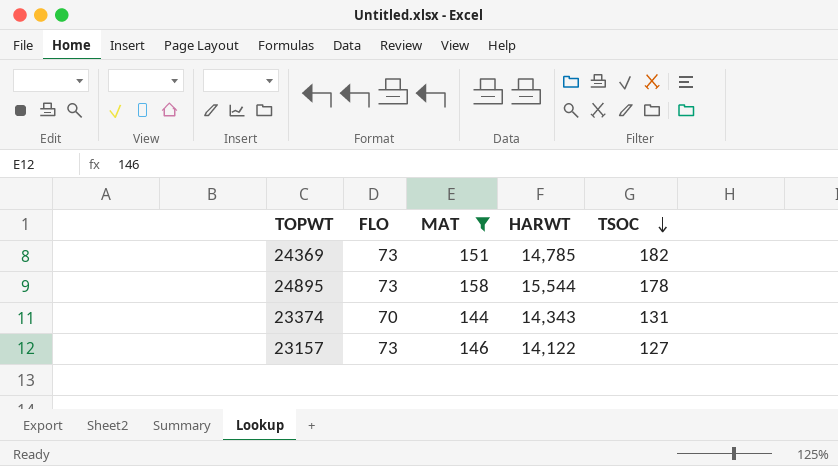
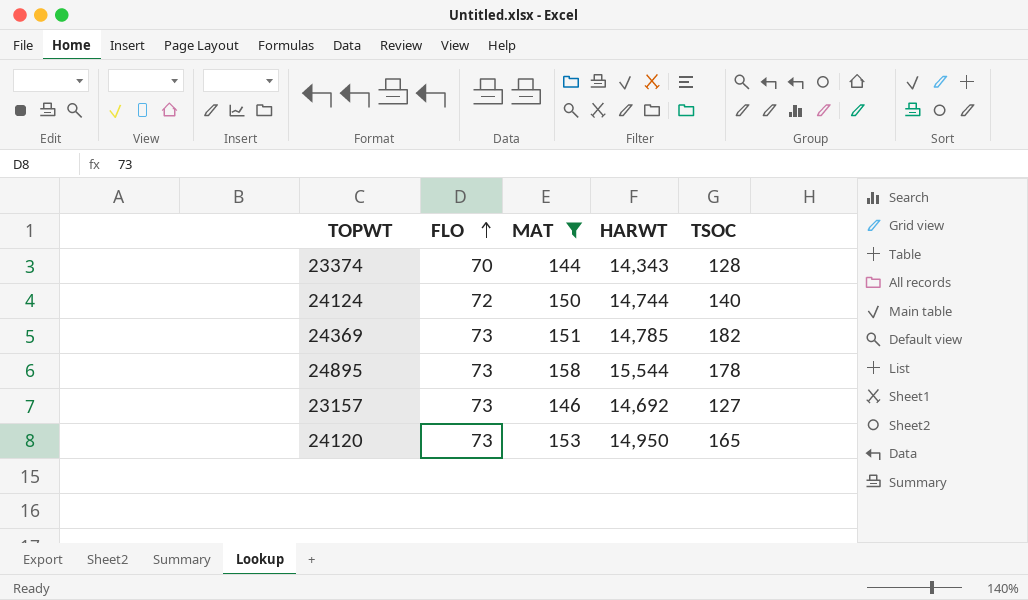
row order: TSOC descending -> FLO ascending
23374 | TSOC: 131 -> 128
row 24124: none -> 72 | 150 | 14,744 | 140
23157 | HARWT: 14,122 -> 14,692
row 24120: none -> 73 | 153 | 14,950 | 165

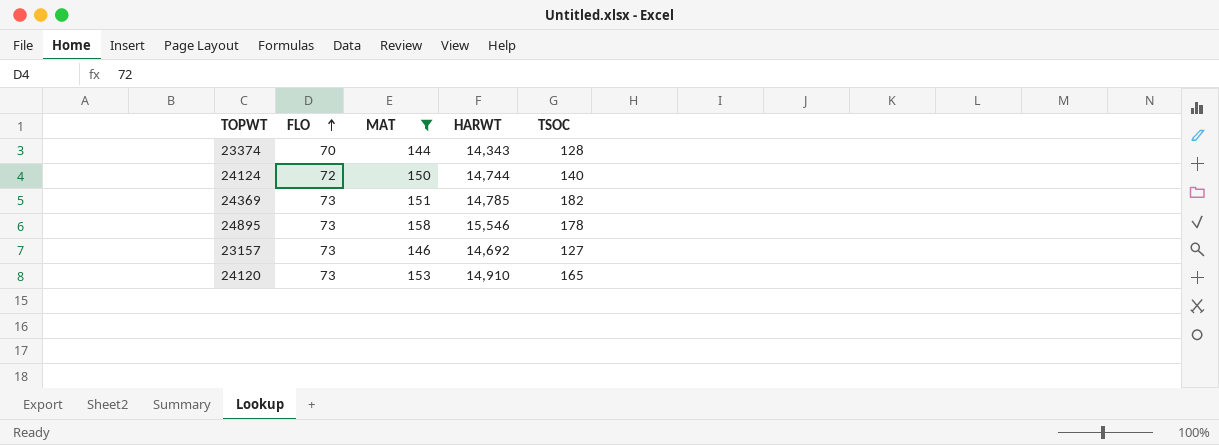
24895 | HARWT: 15,544 -> 15,546
24120 | HARWT: 14,950 -> 14,910

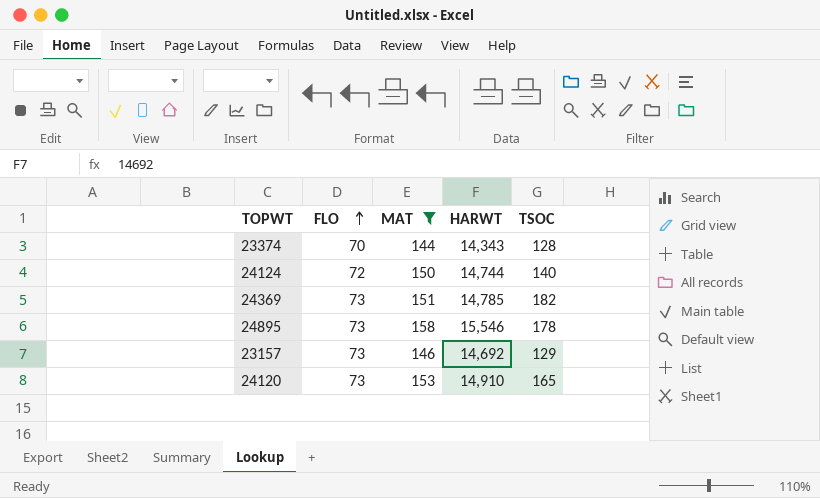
23157 | TSOC: 127 -> 129

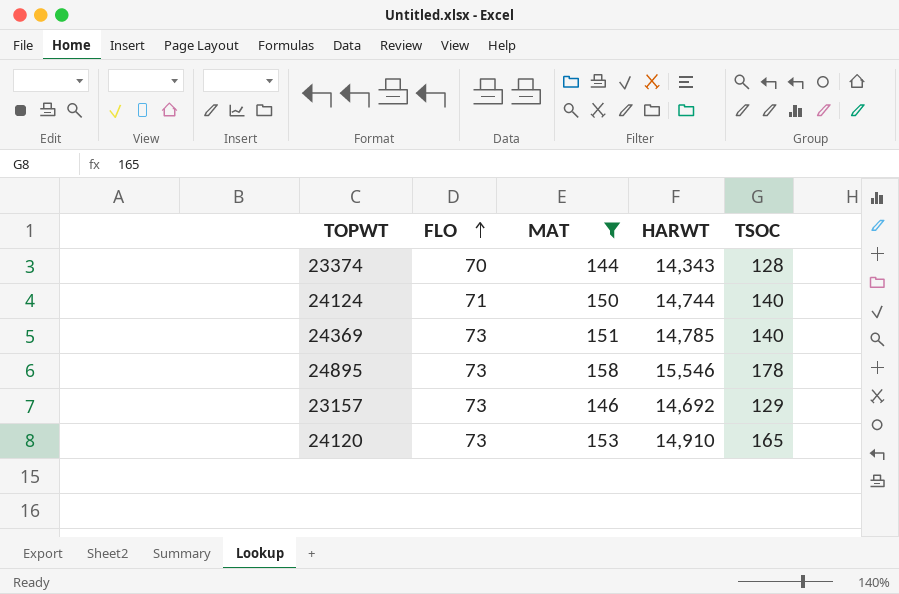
24124 | FLO: 72 -> 71
24369 | TSOC: 182 -> 140

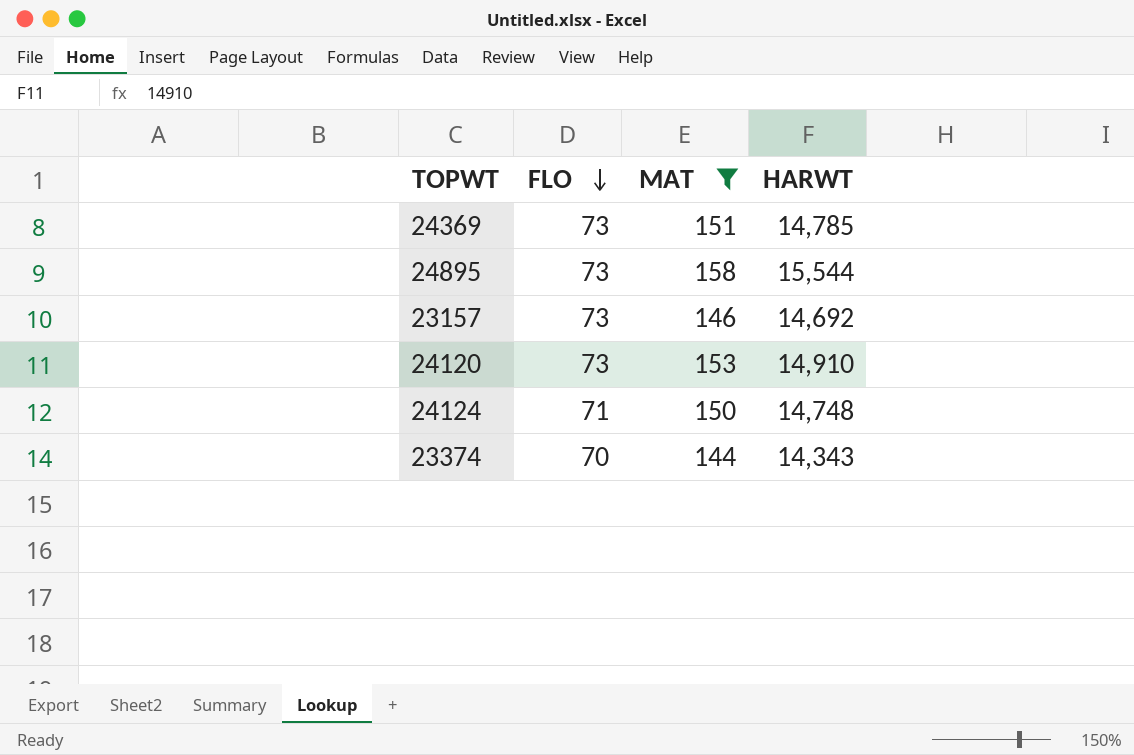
row order: FLO ascending -> FLO descending
column TSOC | position: 5 -> none
24895 | HARWT: 15,546 -> 15,544
24124 | HARWT: 14,744 -> 14,748

